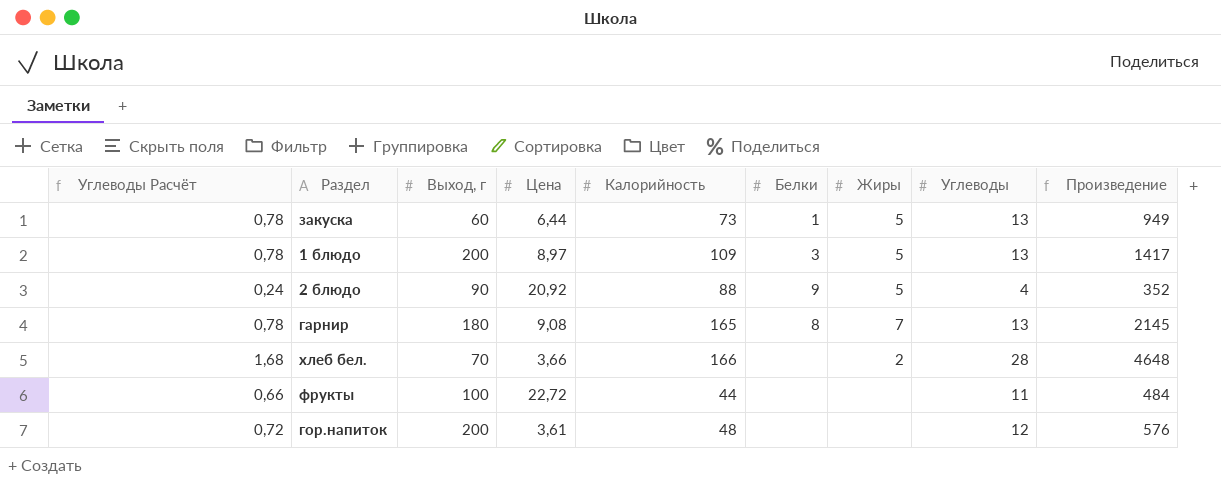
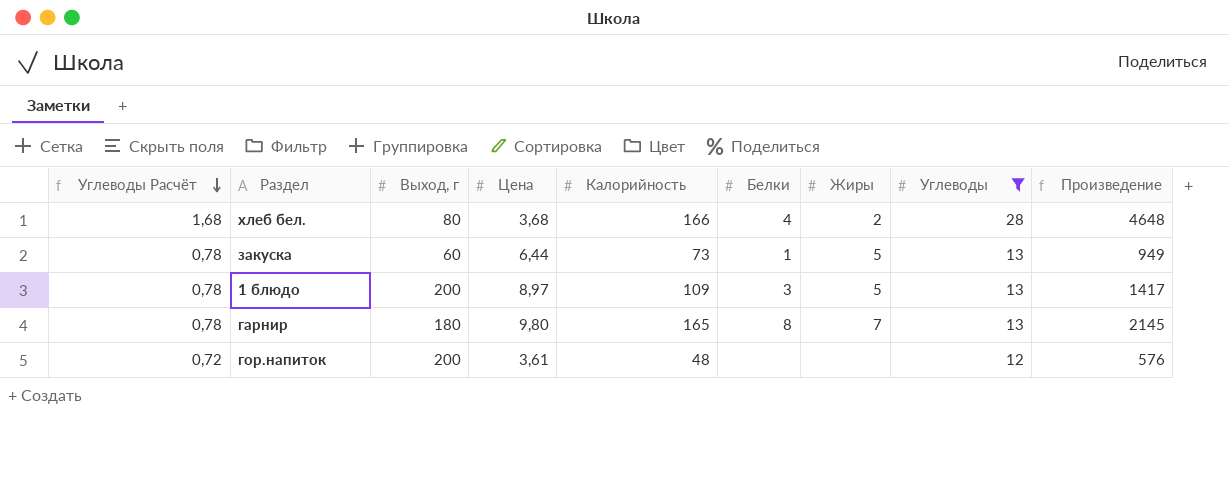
filter: none -> Углеводы >= 12
row order: none -> Углеводы Расчёт descending
хлеб бел. | Выход, г: 70 -> 80
хлеб бел. | Цена: 3,66 -> 3,68
хлеб бел. | Белки: none -> 4
гарнир | Цена: 9,08 -> 9,80

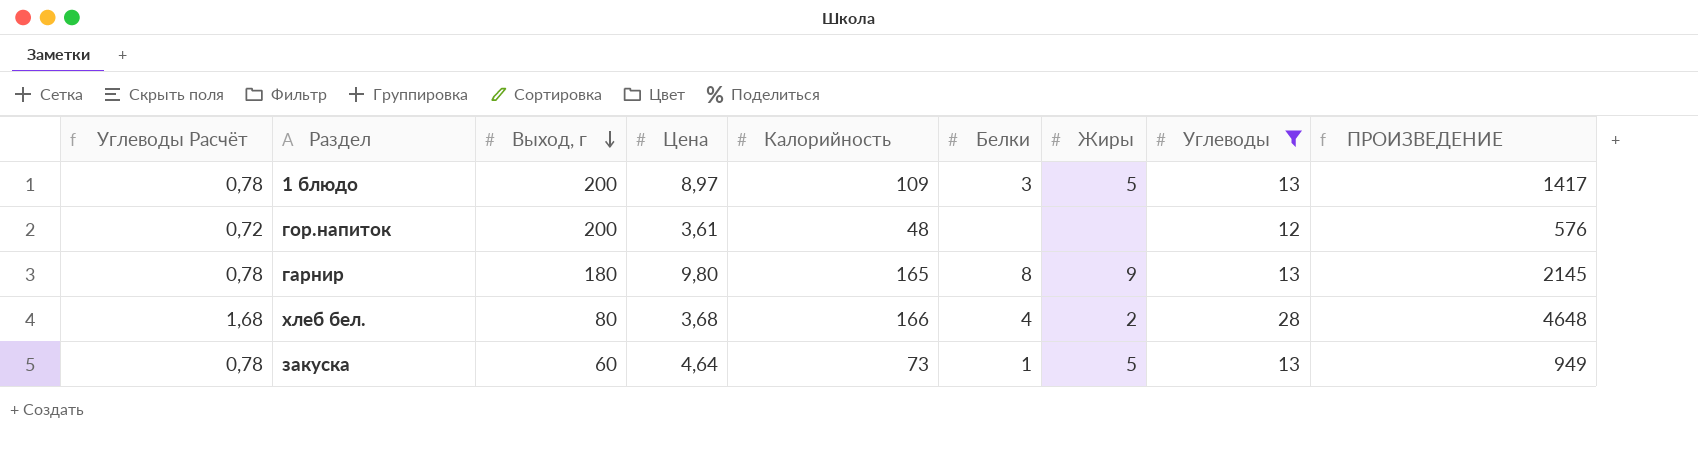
row order: Углеводы Расчёт descending -> Выход, г descending
column name: Произведение -> ПРОИЗВЕДЕНИЕ
гарнир | Жиры: 7 -> 9
закуска | Цена: 6,44 -> 4,64

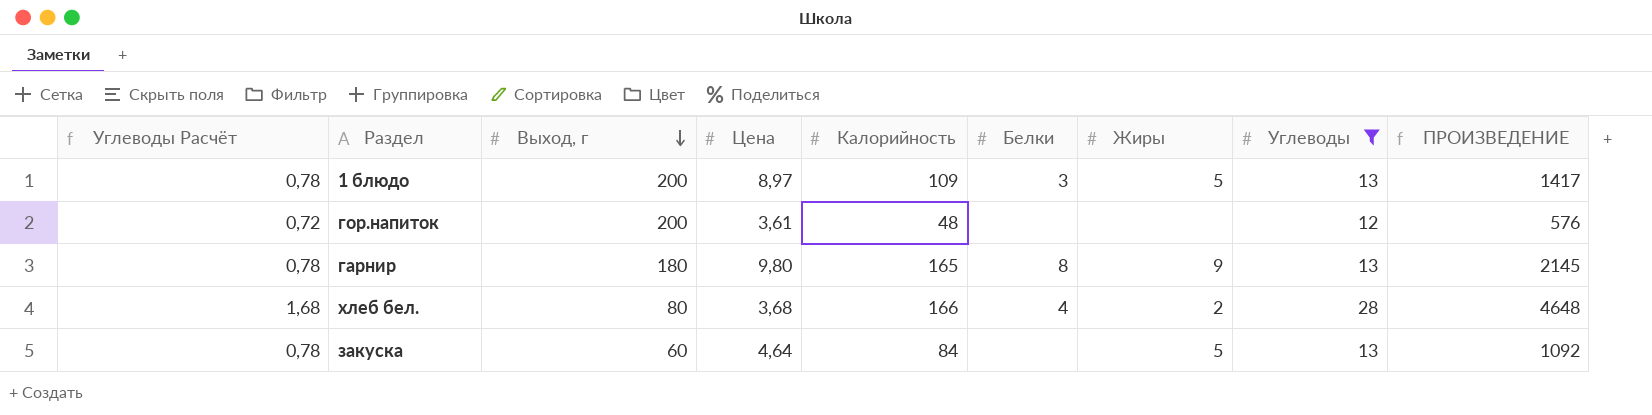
закуска | Калорийность: 73 -> 84
закуска | Белки: 1 -> none
закуска | ПРОИЗВЕДЕНИЕ: 949 -> 1092

